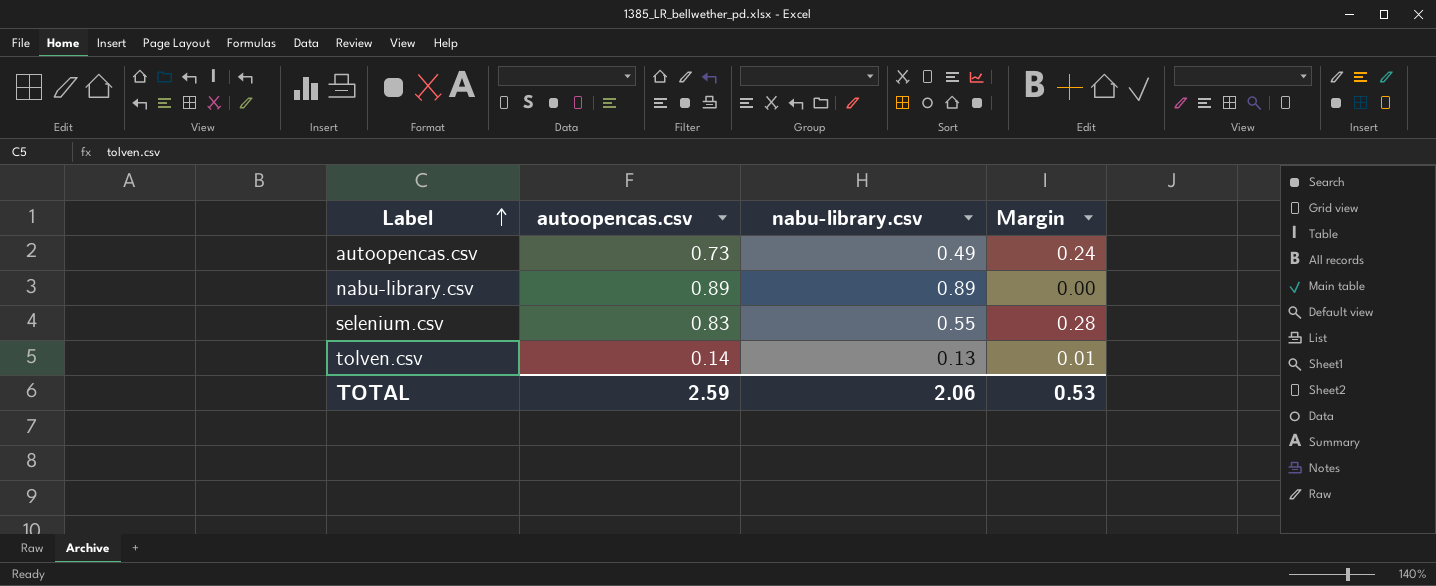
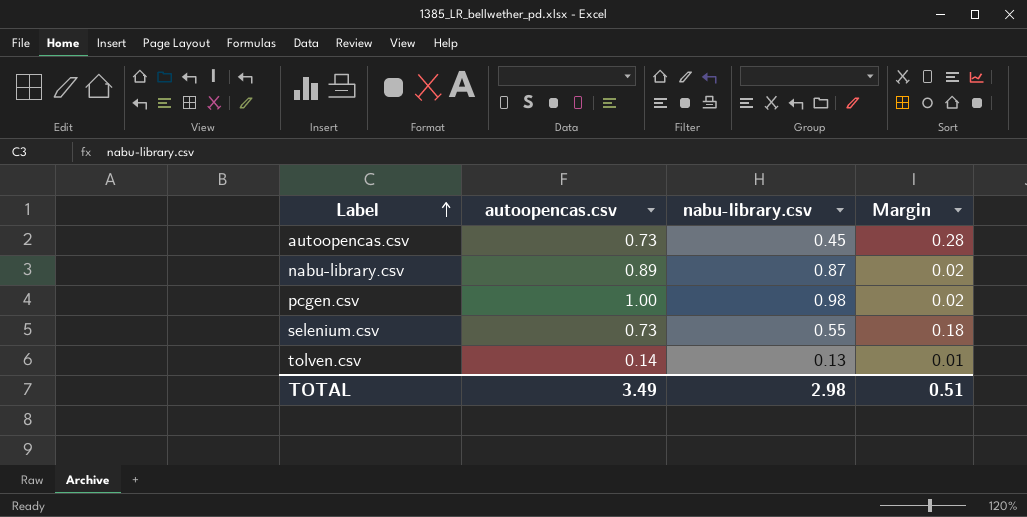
autoopencas.csv | nabu-library.csv: 0.49 -> 0.45
autoopencas.csv | Margin: 0.24 -> 0.28
nabu-library.csv | nabu-library.csv: 0.89 -> 0.87
nabu-library.csv | Margin: 0.00 -> 0.02
row pcgen.csv: none -> 1.00 | 0.98 | 0.02
selenium.csv | autoopencas.csv: 0.83 -> 0.73
selenium.csv | Margin: 0.28 -> 0.18
TOTAL | autoopencas.csv: 2.59 -> 3.49
TOTAL | nabu-library.csv: 2.06 -> 2.98
TOTAL | Margin: 0.53 -> 0.51

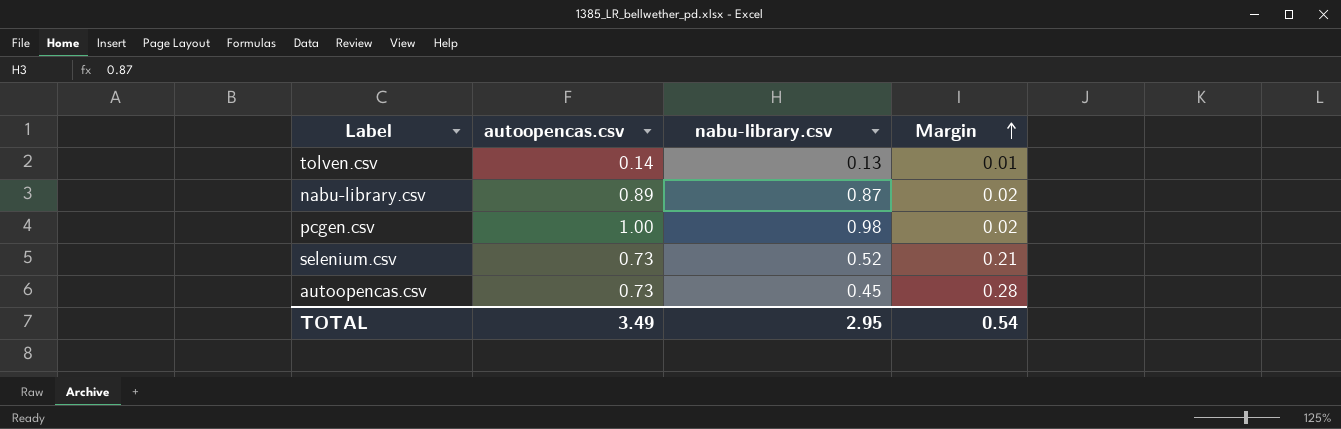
row order: Label ascending -> Margin ascending
selenium.csv | nabu-library.csv: 0.55 -> 0.52
selenium.csv | Margin: 0.18 -> 0.21
TOTAL | nabu-library.csv: 2.98 -> 2.95
TOTAL | Margin: 0.51 -> 0.54

